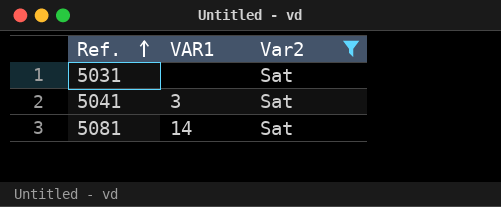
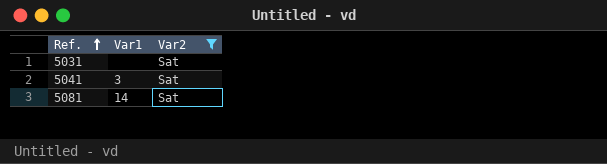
column name: VAR1 -> Var1

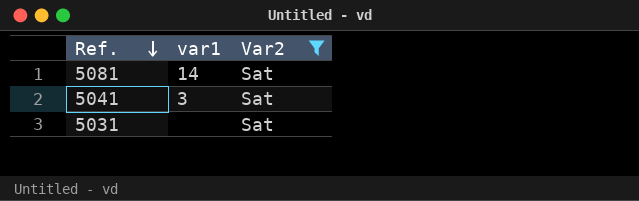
row order: Ref. ascending -> Ref. descending
column name: Var1 -> var1

